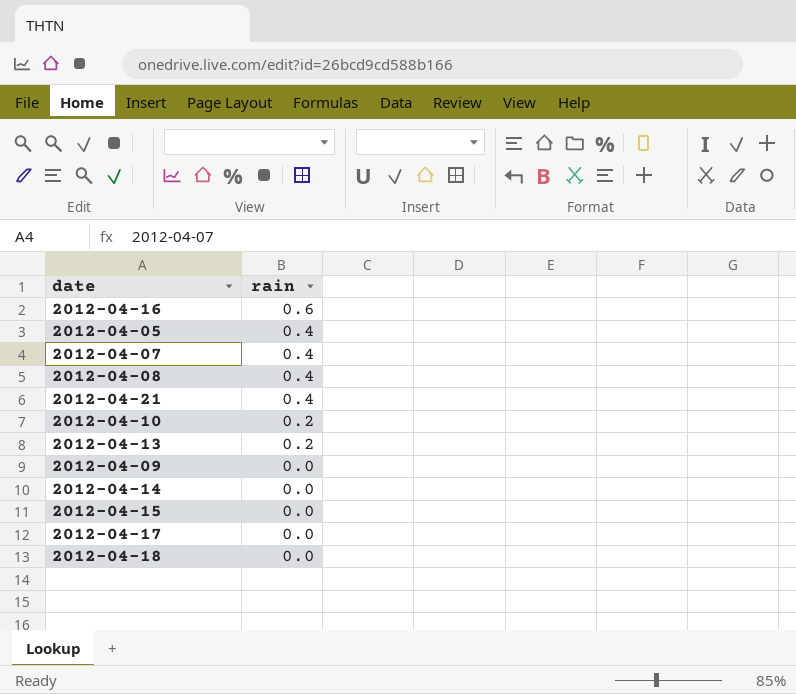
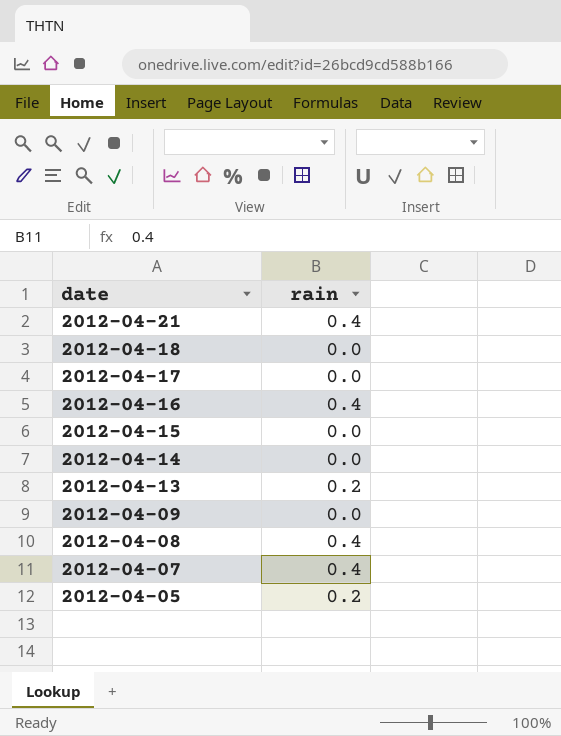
row order: rain descending -> date descending
row 2012-04-10: 0.2 -> none
2012-04-16 | rain: 0.6 -> 0.4
2012-04-05 | rain: 0.4 -> 0.2

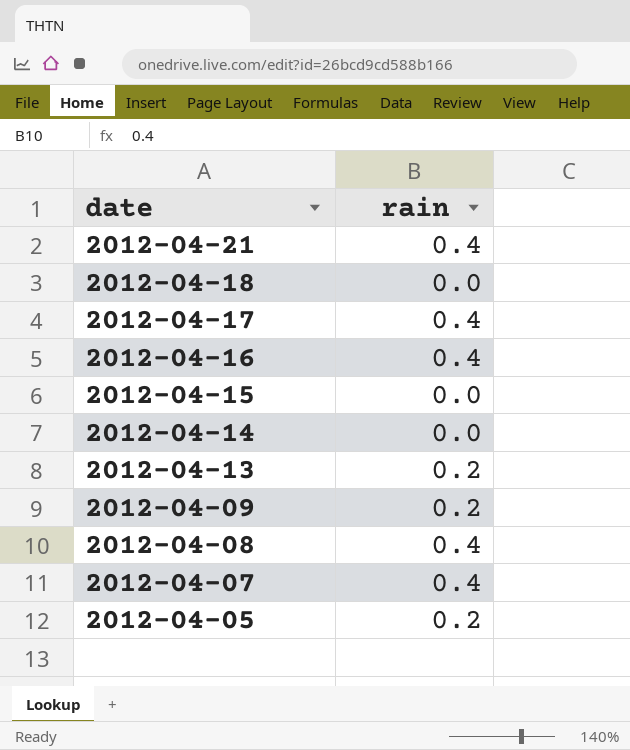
2012-04-17 | rain: 0.0 -> 0.4
2012-04-09 | rain: 0.0 -> 0.2

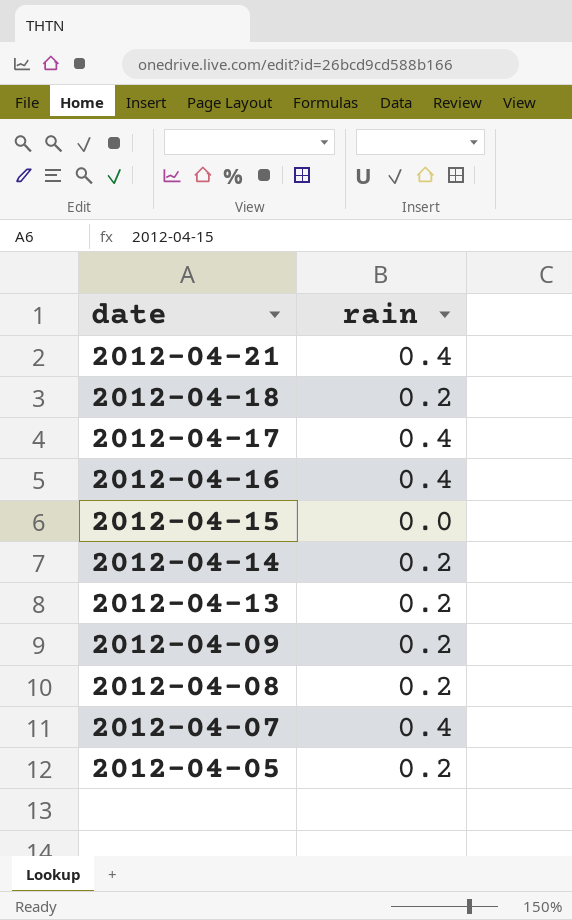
2012-04-18 | rain: 0.0 -> 0.2
2012-04-14 | rain: 0.0 -> 0.2
2012-04-08 | rain: 0.4 -> 0.2

